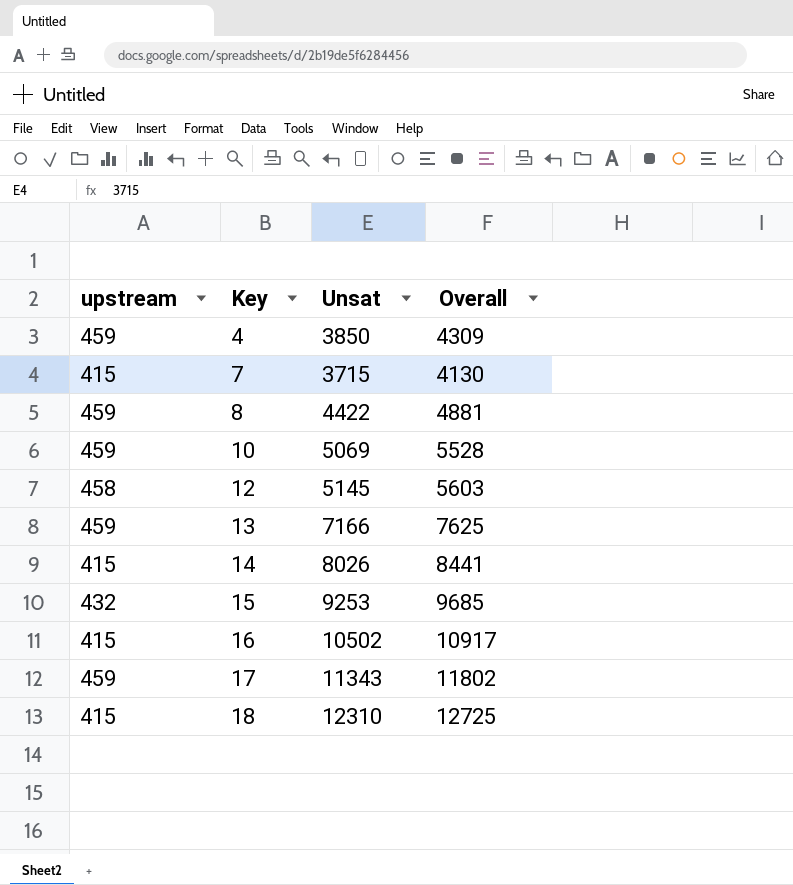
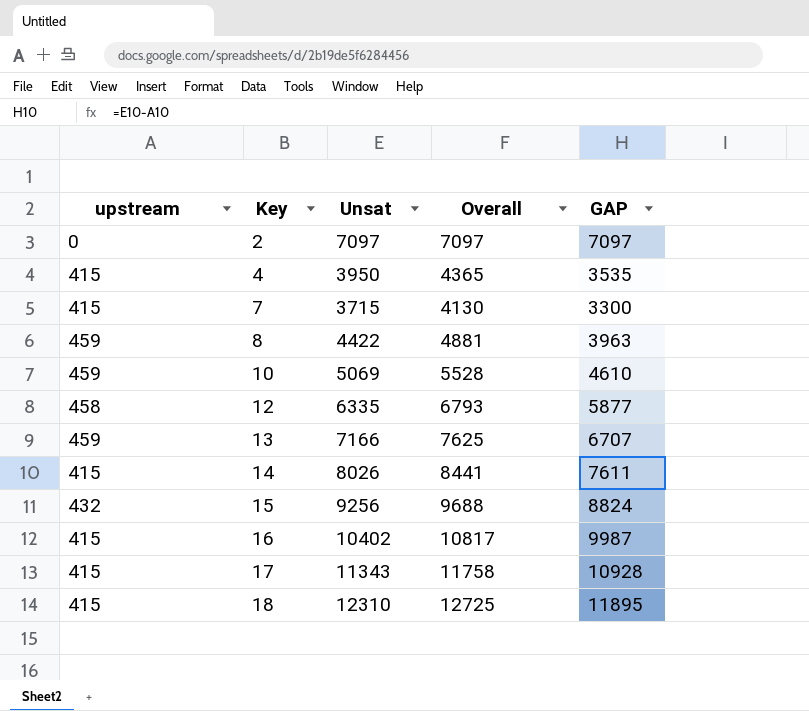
column GAP | formula: none -> [Unsat] - [upstream]
row 2: none -> 0 | 7097 | 7097 | 7097
4 | upstream: 459 -> 415
4 | Unsat: 3850 -> 3950
4 | Overall: 4309 -> 4365
12 | Unsat: 5145 -> 6335
12 | Overall: 5603 -> 6793
15 | Unsat: 9253 -> 9256
15 | Overall: 9685 -> 9688
16 | Unsat: 10502 -> 10402
16 | Overall: 10917 -> 10817
17 | upstream: 459 -> 415
17 | Overall: 11802 -> 11758

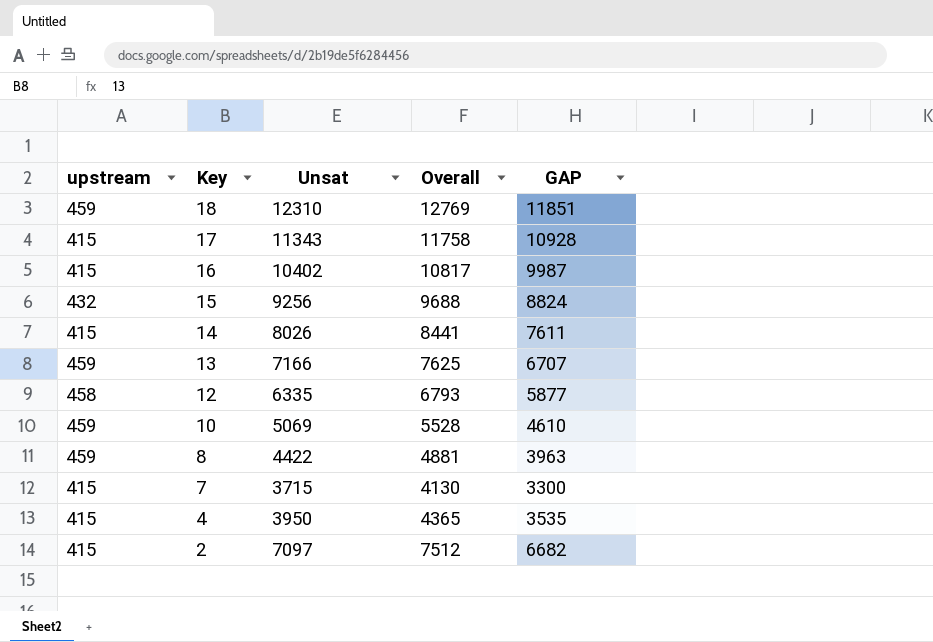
row order: Key ascending -> Key descending
18 | upstream: 415 -> 459
18 | Overall: 12725 -> 12769
18 | GAP: 11895 -> 11851
2 | upstream: 0 -> 415
2 | Overall: 7097 -> 7512
2 | GAP: 7097 -> 6682

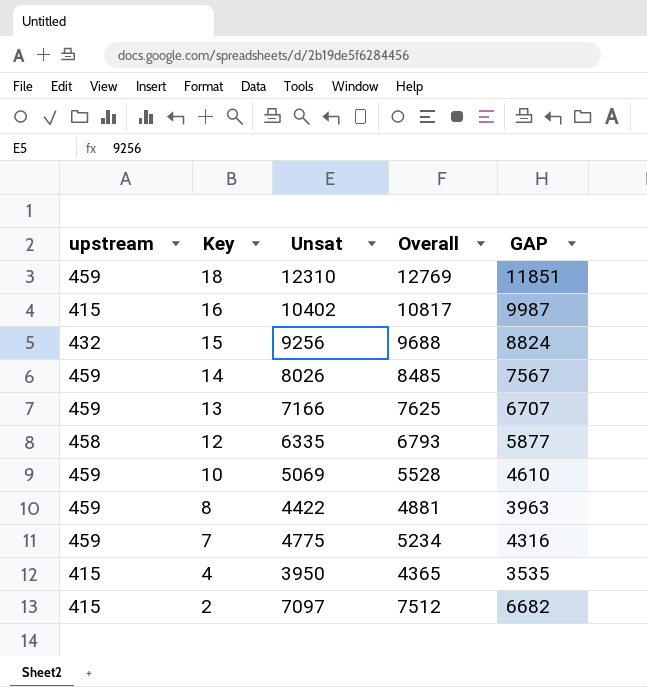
row 17: 415 | 11343 | 11758 | 10928 -> none
14 | upstream: 415 -> 459
14 | Overall: 8441 -> 8485
14 | GAP: 7611 -> 7567
7 | upstream: 415 -> 459
7 | Unsat: 3715 -> 4775
7 | Overall: 4130 -> 5234
7 | GAP: 3300 -> 4316

